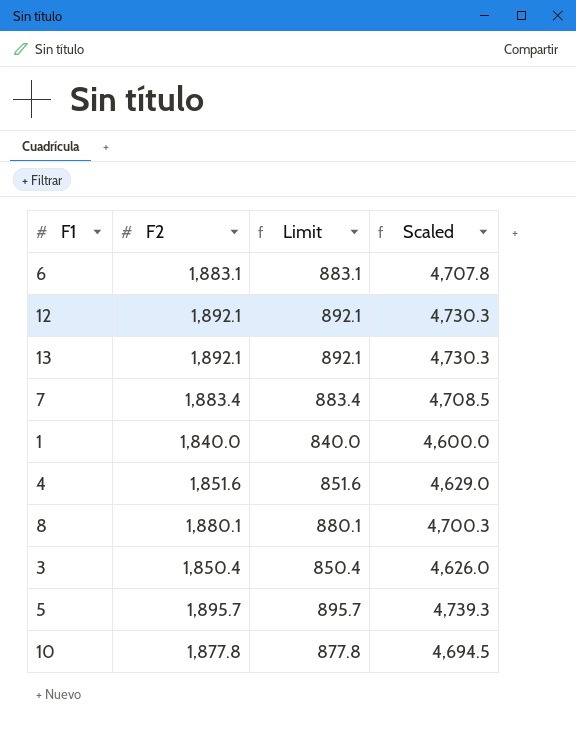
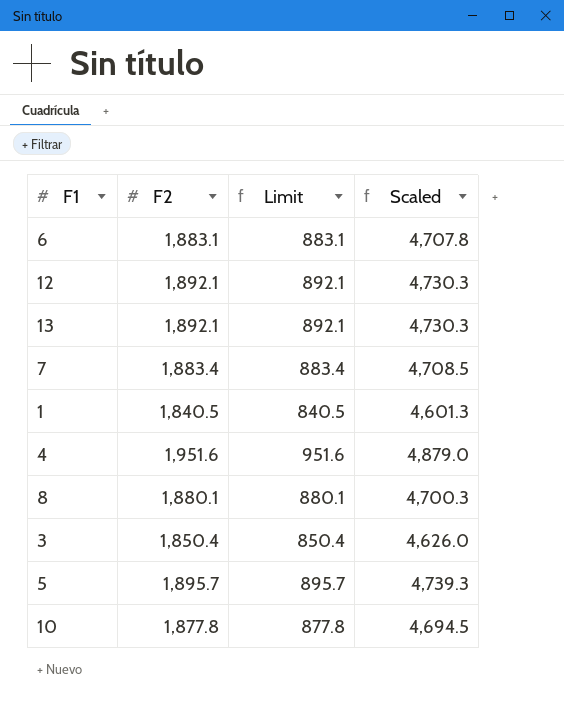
1 | F2: 1,840.0 -> 1,840.5
1 | Limit: 840.0 -> 840.5
1 | Scaled: 4,600.0 -> 4,601.3
4 | F2: 1,851.6 -> 1,951.6
4 | Limit: 851.6 -> 951.6
4 | Scaled: 4,629.0 -> 4,879.0

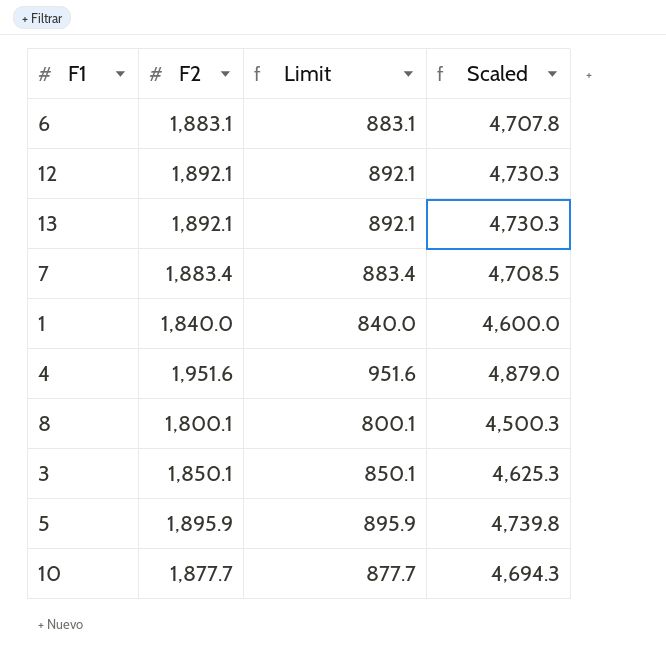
1 | F2: 1,840.5 -> 1,840.0
1 | Limit: 840.5 -> 840.0
1 | Scaled: 4,601.3 -> 4,600.0
8 | F2: 1,880.1 -> 1,800.1
8 | Limit: 880.1 -> 800.1
8 | Scaled: 4,700.3 -> 4,500.3
3 | F2: 1,850.4 -> 1,850.1
3 | Limit: 850.4 -> 850.1
3 | Scaled: 4,626.0 -> 4,625.3
5 | F2: 1,895.7 -> 1,895.9
5 | Limit: 895.7 -> 895.9
5 | Scaled: 4,739.3 -> 4,739.8
10 | F2: 1,877.8 -> 1,877.7
10 | Limit: 877.8 -> 877.7
10 | Scaled: 4,694.5 -> 4,694.3

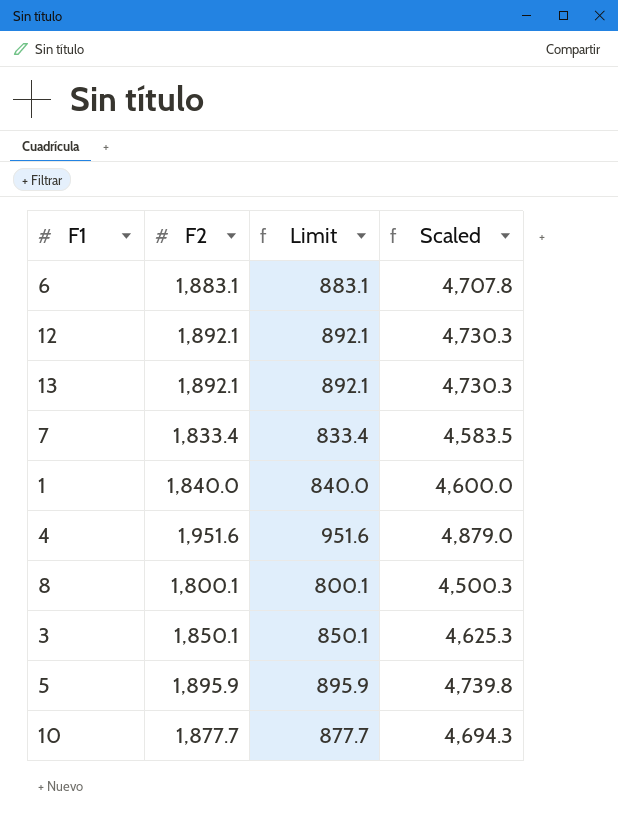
7 | F2: 1,883.4 -> 1,833.4
7 | Limit: 883.4 -> 833.4
7 | Scaled: 4,708.5 -> 4,583.5

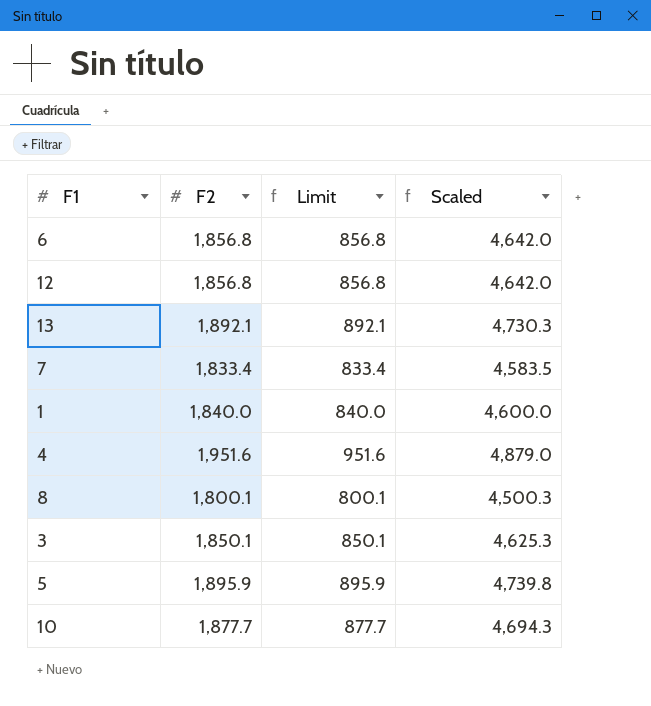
6 | F2: 1,883.1 -> 1,856.8
6 | Limit: 883.1 -> 856.8
6 | Scaled: 4,707.8 -> 4,642.0
12 | F2: 1,892.1 -> 1,856.8
12 | Limit: 892.1 -> 856.8
12 | Scaled: 4,730.3 -> 4,642.0

